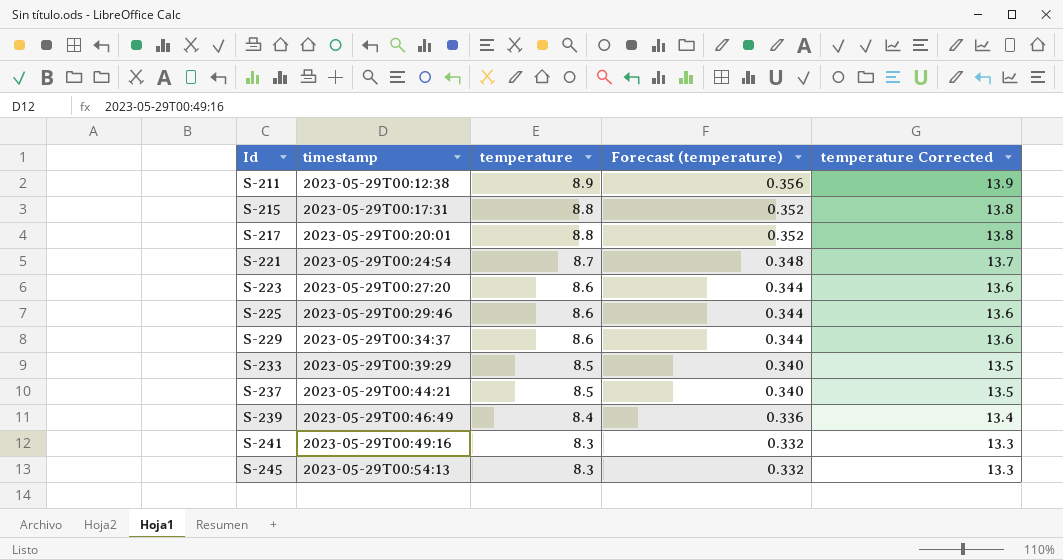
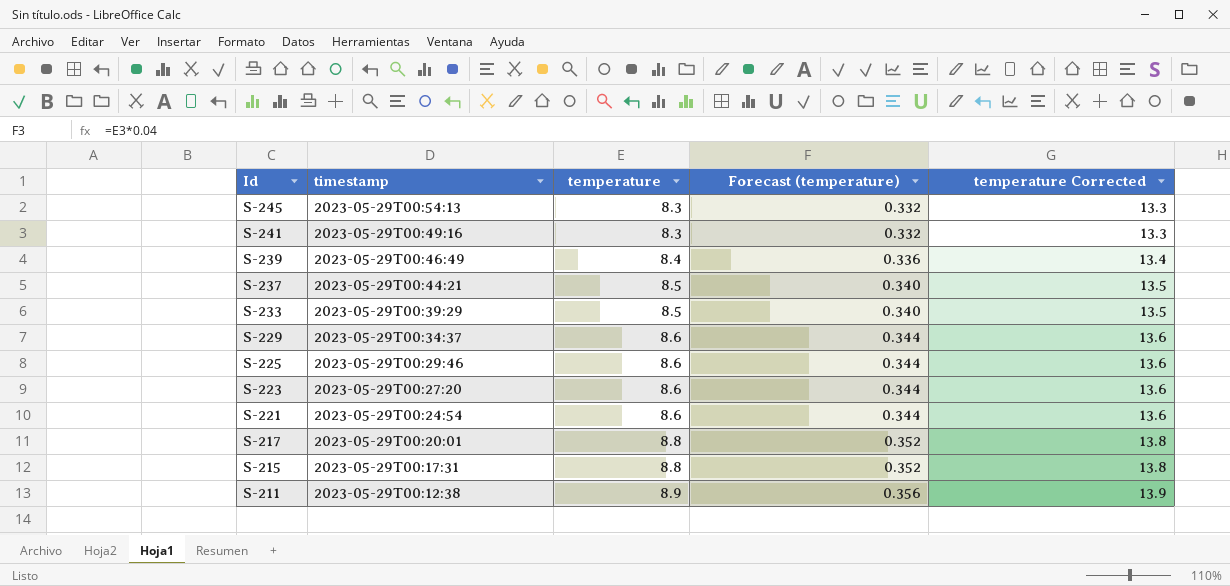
row order: Id ascending -> Id descending
S-221 | temperature: 8.7 -> 8.6
S-221 | Forecast (temperature): 0.348 -> 0.344
S-221 | temperature Corrected: 13.7 -> 13.6

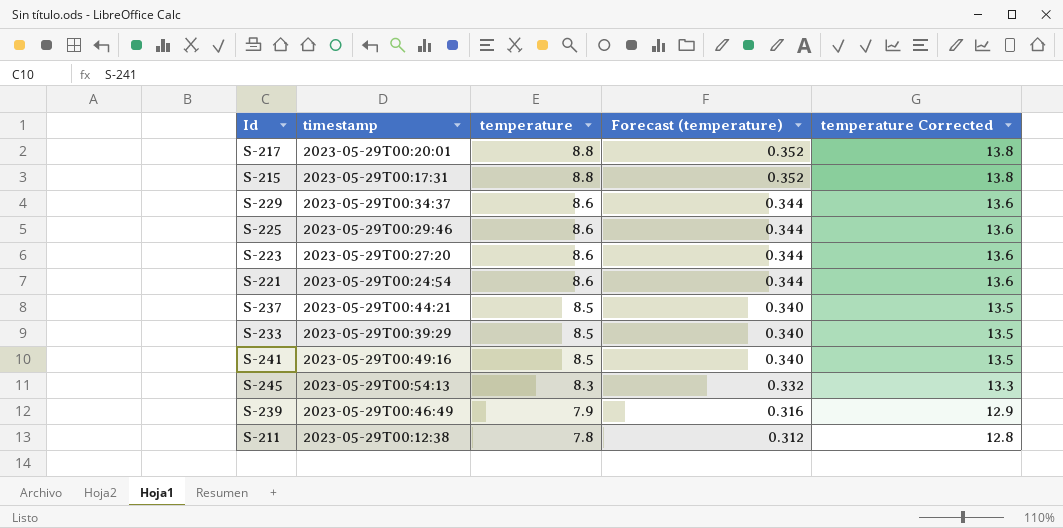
row order: Id descending -> temperature descending
S-241 | temperature: 8.3 -> 8.5
S-241 | Forecast (temperature): 0.332 -> 0.340
S-241 | temperature Corrected: 13.3 -> 13.5
S-239 | temperature: 8.4 -> 7.9
S-239 | Forecast (temperature): 0.336 -> 0.316
S-239 | temperature Corrected: 13.4 -> 12.9
S-211 | temperature: 8.9 -> 7.8
S-211 | Forecast (temperature): 0.356 -> 0.312
S-211 | temperature Corrected: 13.9 -> 12.8

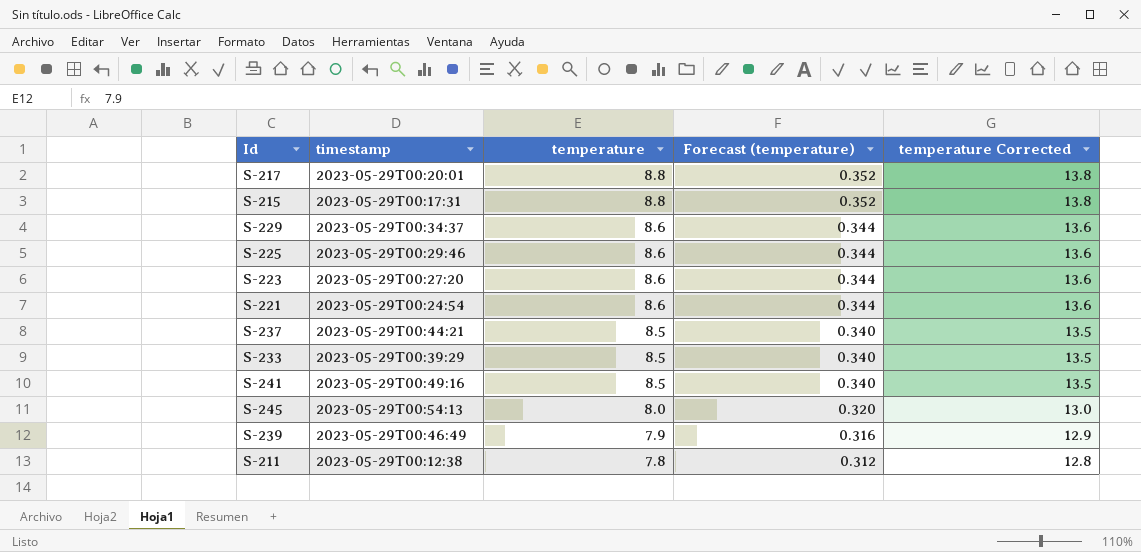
S-245 | temperature: 8.3 -> 8.0
S-245 | Forecast (temperature): 0.332 -> 0.320
S-245 | temperature Corrected: 13.3 -> 13.0

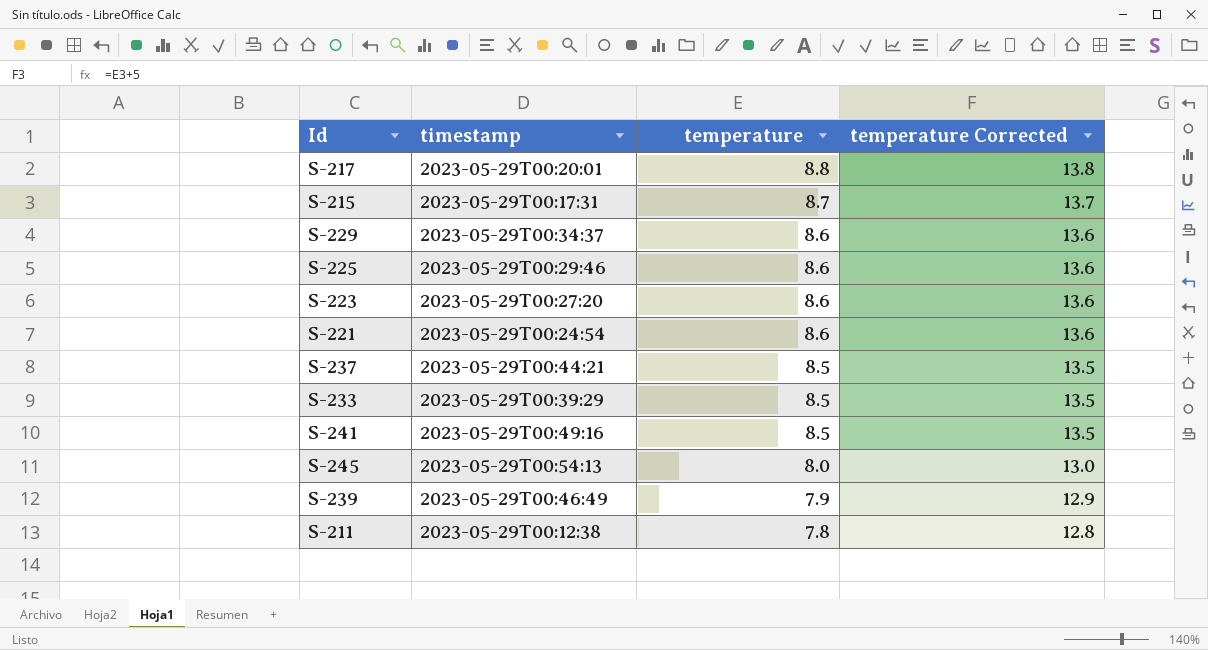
column Forecast (temperature) | formula: [temperature] * 0.04 -> none
S-215 | temperature: 8.8 -> 8.7
S-215 | temperature Corrected: 13.8 -> 13.7

